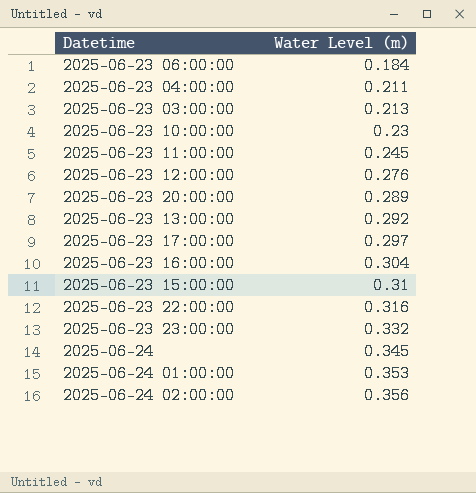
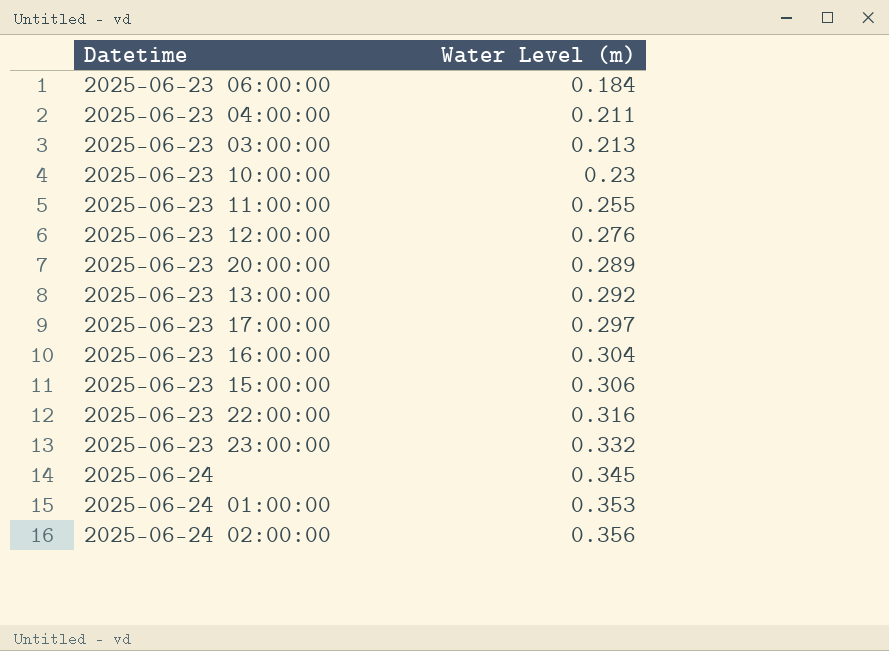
2025-06-23 11:00:00 | Water Level (m): 0.245 -> 0.255
2025-06-23 15:00:00 | Water Level (m): 0.31 -> 0.306

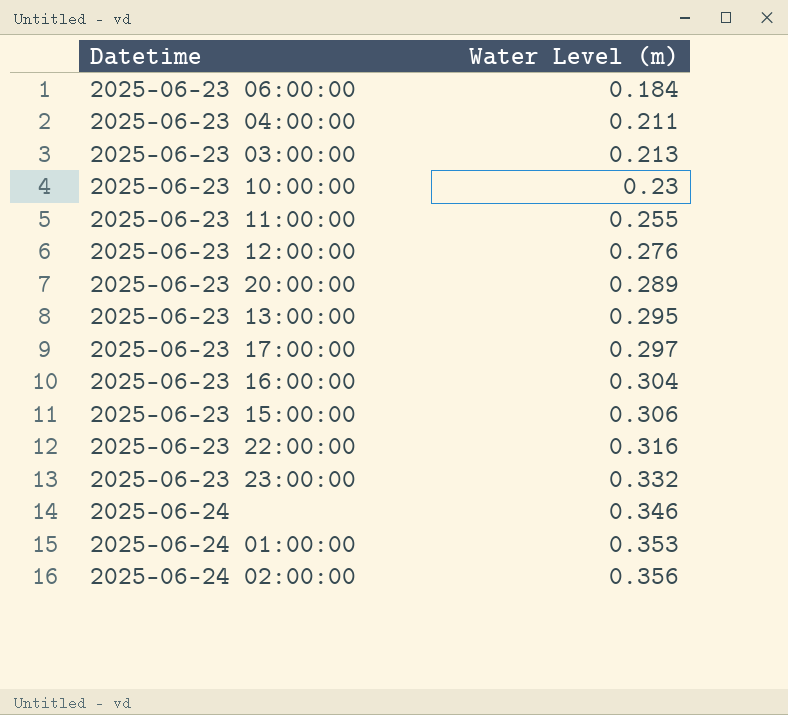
2025-06-23 13:00:00 | Water Level (m): 0.292 -> 0.295
2025-06-24 | Water Level (m): 0.345 -> 0.346

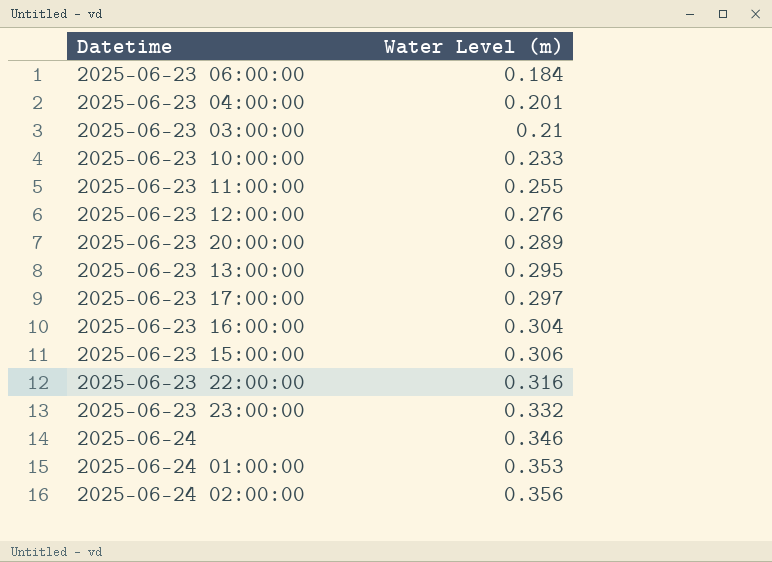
2025-06-23 04:00:00 | Water Level (m): 0.211 -> 0.201
2025-06-23 03:00:00 | Water Level (m): 0.213 -> 0.21
2025-06-23 10:00:00 | Water Level (m): 0.23 -> 0.233

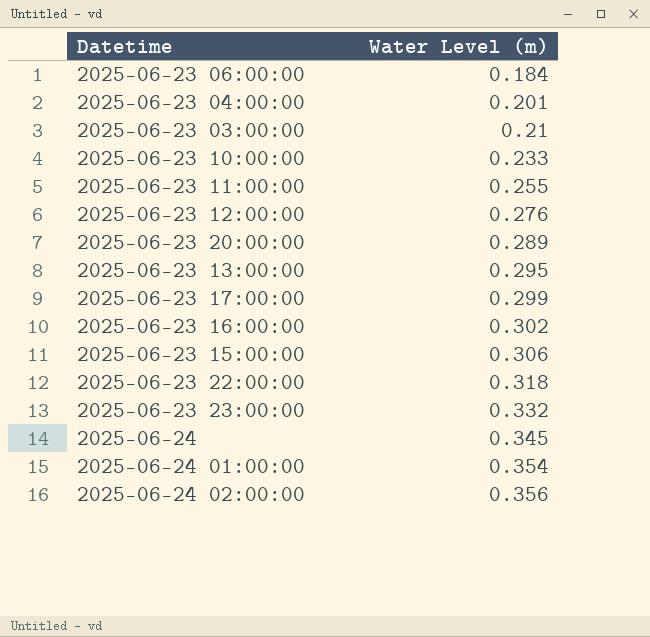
2025-06-23 17:00:00 | Water Level (m): 0.297 -> 0.299
2025-06-23 16:00:00 | Water Level (m): 0.304 -> 0.302
2025-06-23 22:00:00 | Water Level (m): 0.316 -> 0.318
2025-06-24 | Water Level (m): 0.346 -> 0.345
2025-06-24 01:00:00 | Water Level (m): 0.353 -> 0.354

